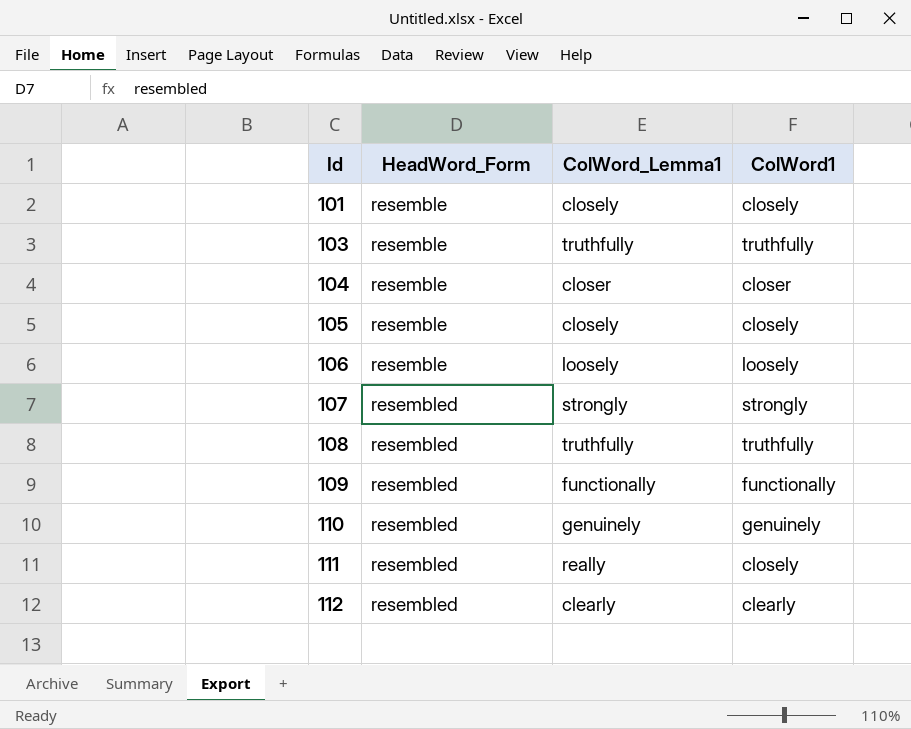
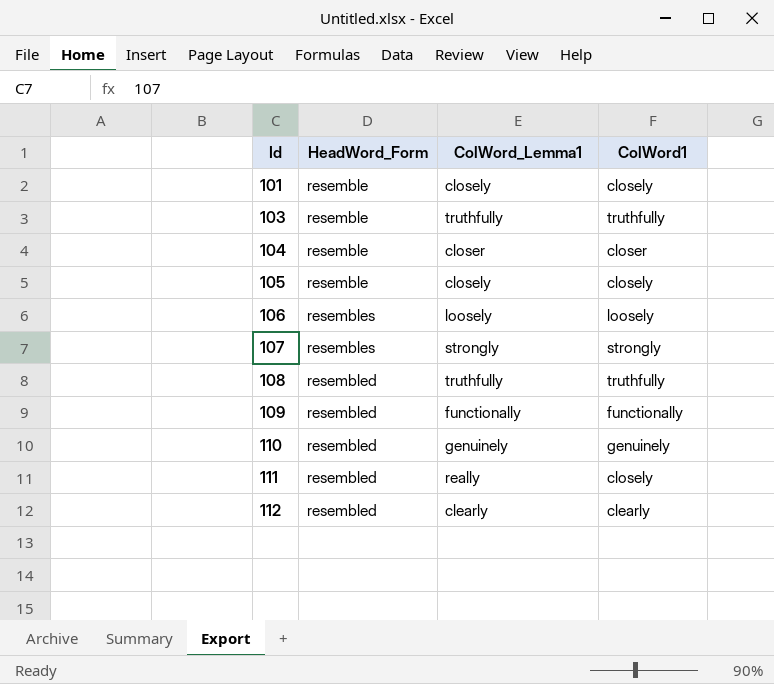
106 | HeadWord_Form: resemble -> resembles
107 | HeadWord_Form: resembled -> resembles

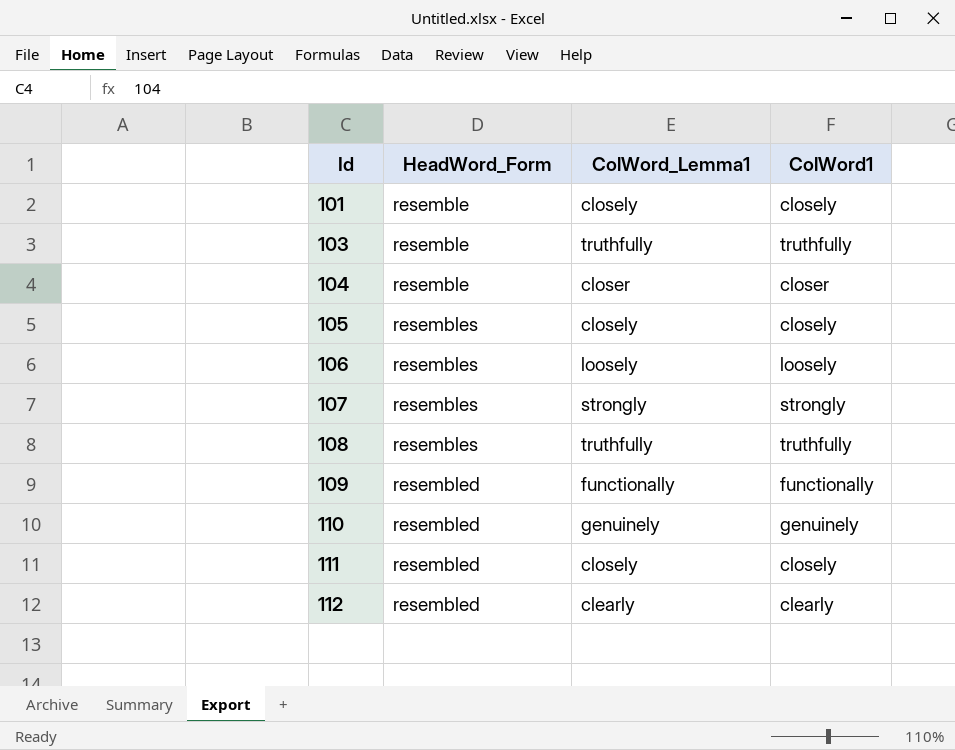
105 | HeadWord_Form: resemble -> resembles
108 | HeadWord_Form: resembled -> resembles
111 | ColWord_Lemma1: really -> closely

